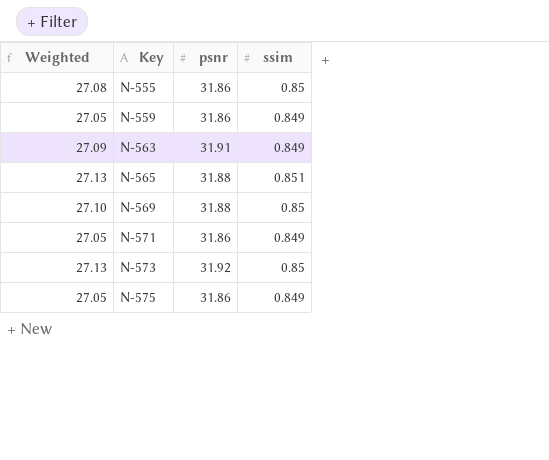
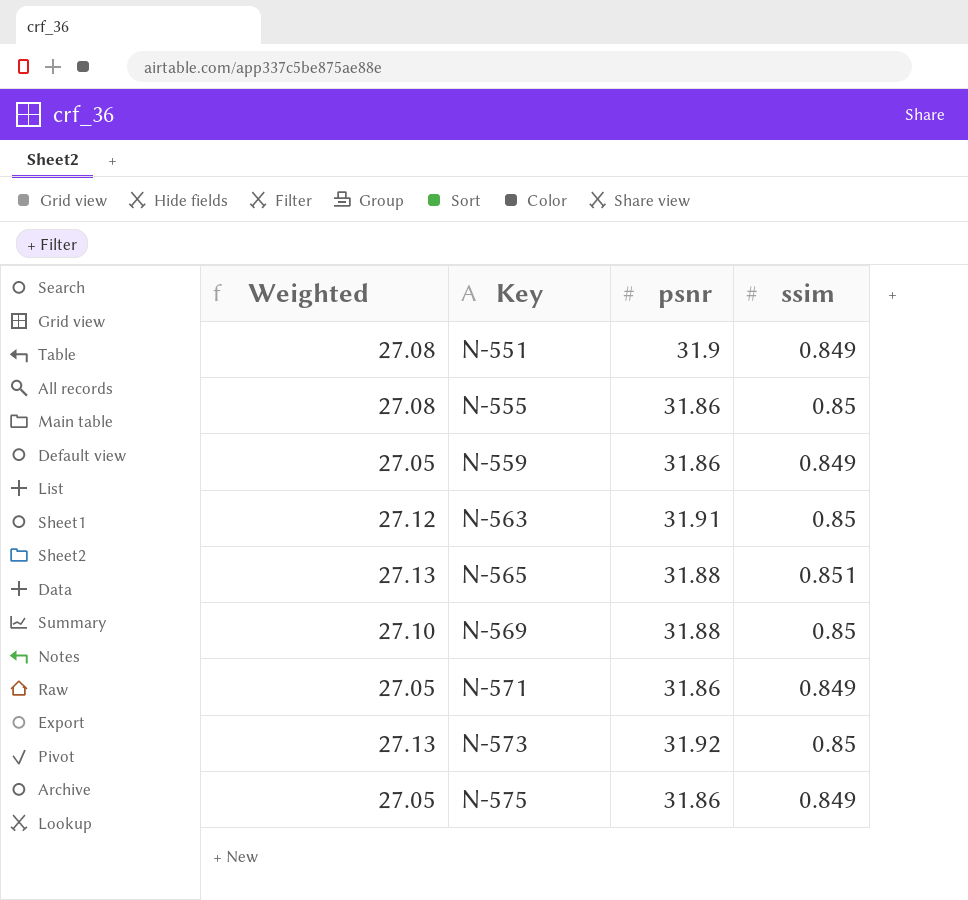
row N-551: none -> 27.08 | 31.9 | 0.849
N-563 | Weighted: 27.09 -> 27.12
N-563 | ssim: 0.849 -> 0.85

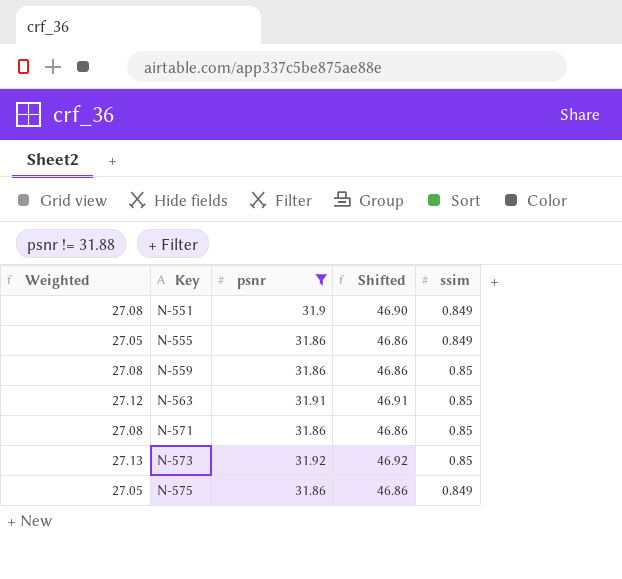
filter: none -> psnr != 31.88
column Shifted | formula: none -> [psnr] + 15
N-555 | Weighted: 27.08 -> 27.05
N-555 | ssim: 0.85 -> 0.849
N-559 | Weighted: 27.05 -> 27.08
N-559 | ssim: 0.849 -> 0.85
N-571 | Weighted: 27.05 -> 27.08
N-571 | ssim: 0.849 -> 0.85

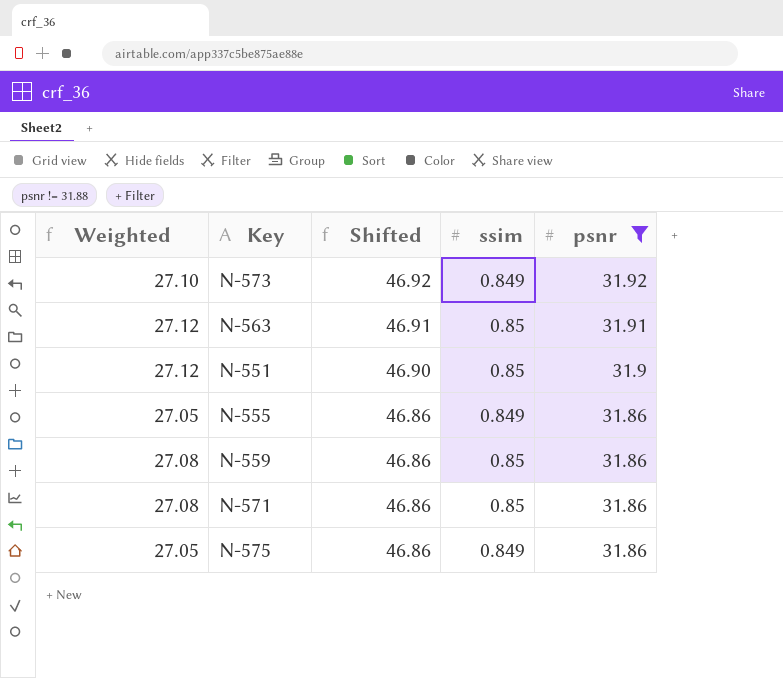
row order: Key ascending -> Shifted descending
column psnr | position: 3 -> 5
N-573 | Weighted: 27.13 -> 27.10
N-573 | ssim: 0.85 -> 0.849
N-551 | Weighted: 27.08 -> 27.12
N-551 | ssim: 0.849 -> 0.85

